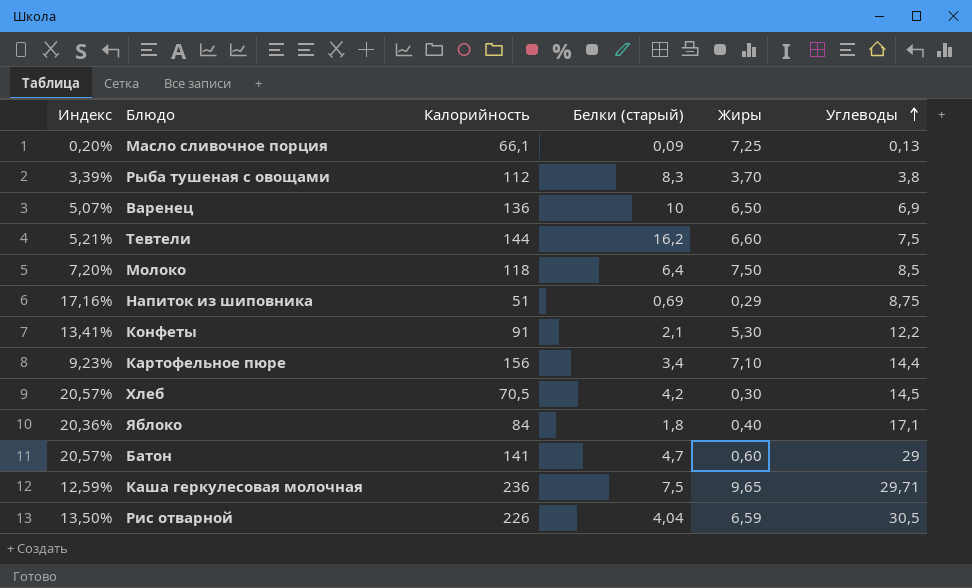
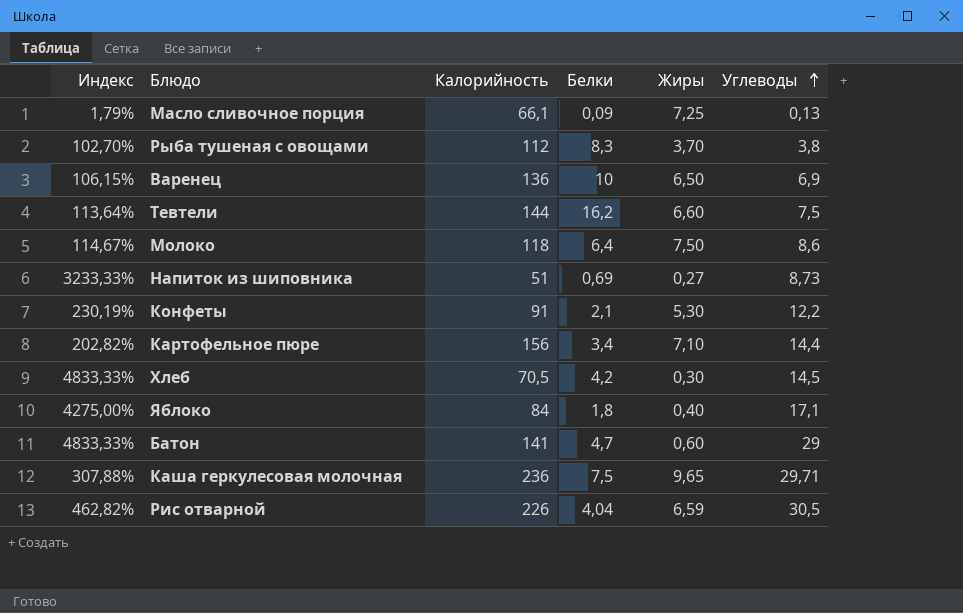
column Индекс | formula: [Углеводы] / [Калорийность] -> [Углеводы] / [Жиры]
column name: Белки (старый) -> Белки
Молоко | Углеводы: 8,5 -> 8,6
Напиток из шиповника | Жиры: 0,29 -> 0,27
Напиток из шиповника | Углеводы: 8,75 -> 8,73

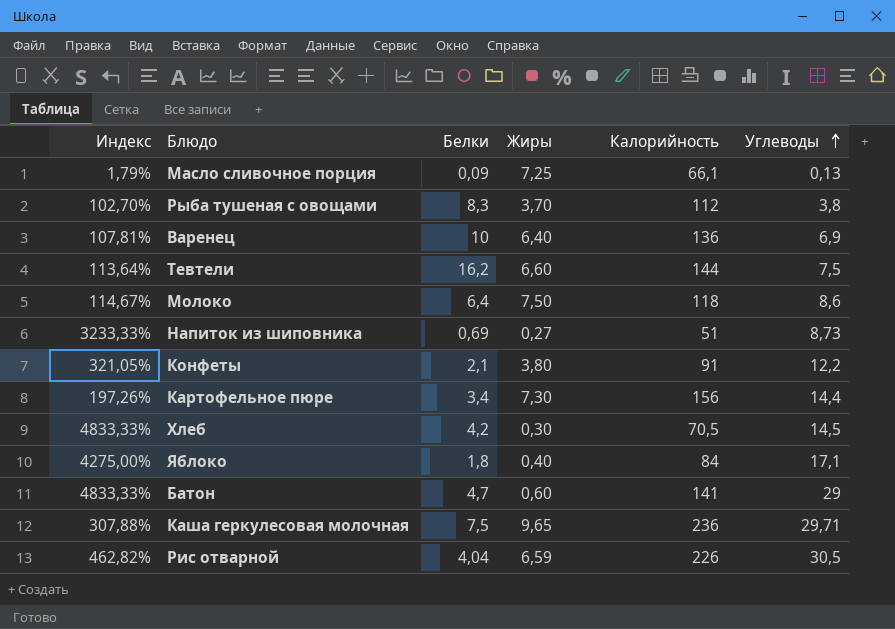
column Калорийность | position: 3 -> 5
Варенец | Индекс: 106,15% -> 107,81%
Варенец | Жиры: 6,50 -> 6,40
Конфеты | Индекс: 230,19% -> 321,05%
Конфеты | Жиры: 5,30 -> 3,80
Картофельное пюре | Индекс: 202,82% -> 197,26%
Картофельное пюре | Жиры: 7,10 -> 7,30

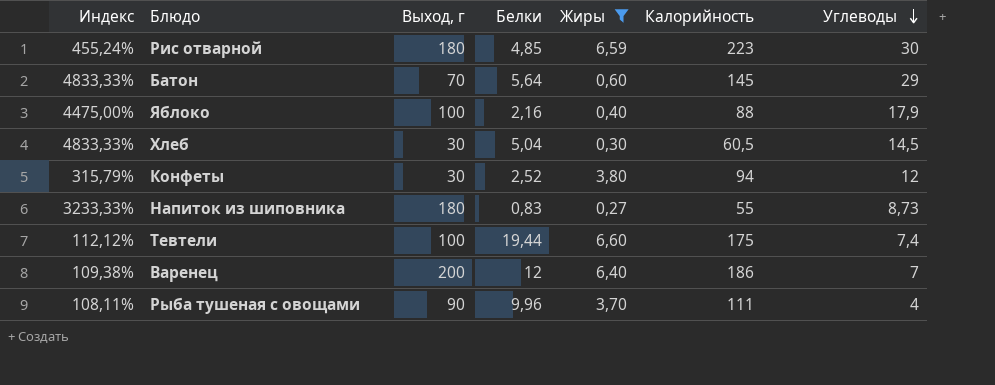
filter: none -> Жиры <= 6,60
row order: Углеводы ascending -> Углеводы descending
column Выход, г | position: none -> 3
Рис отварной | Индекс: 462,82% -> 455,24%
Рис отварной | Белки: 4,04 -> 4,85
Рис отварной | Калорийность: 226 -> 223
Рис отварной | Углеводы: 30,5 -> 30
Батон | Белки: 4,7 -> 5,64
Батон | Калорийность: 141 -> 145
Яблоко | Индекс: 4275,00% -> 4475,00%
Яблоко | Белки: 1,8 -> 2,16
Яблоко | Калорийность: 84 -> 88
Яблоко | Углеводы: 17,1 -> 17,9
Хлеб | Белки: 4,2 -> 5,04
Хлеб | Калорийность: 70,5 -> 60,5
Конфеты | Индекс: 321,05% -> 315,79%
Конфеты | Белки: 2,1 -> 2,52
Конфеты | Калорийность: 91 -> 94
Конфеты | Углеводы: 12,2 -> 12
Напиток из шиповника | Белки: 0,69 -> 0,83
Напиток из шиповника | Калорийность: 51 -> 55
Тевтели | Индекс: 113,64% -> 112,12%
Тевтели | Белки: 16,2 -> 19,44
Тевтели | Калорийность: 144 -> 175
Тевтели | Углеводы: 7,5 -> 7,4
Варенец | Индекс: 107,81% -> 109,38%
Варенец | Белки: 10 -> 12
Варенец | Калорийность: 136 -> 186
Варенец | Углеводы: 6,9 -> 7
Рыба тушеная с овощами | Индекс: 102,70% -> 108,11%
Рыба тушеная с овощами | Белки: 8,3 -> 9,96
Рыба тушеная с овощами | Калорийность: 112 -> 111
Рыба тушеная с овощами | Углеводы: 3,8 -> 4

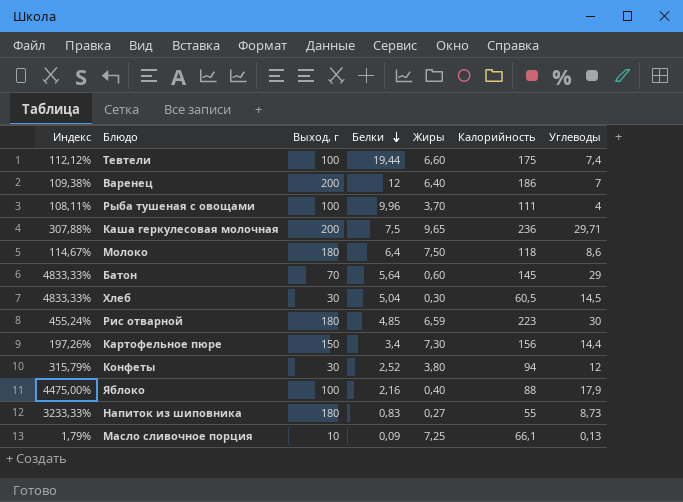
filter: Жиры <= 6,60 -> none
row order: Углеводы descending -> Белки descending
Рыба тушеная с овощами | Выход, г: 90 -> 100

